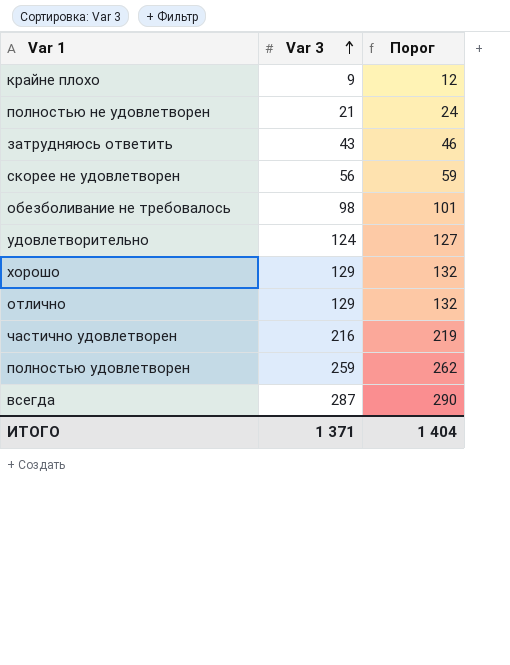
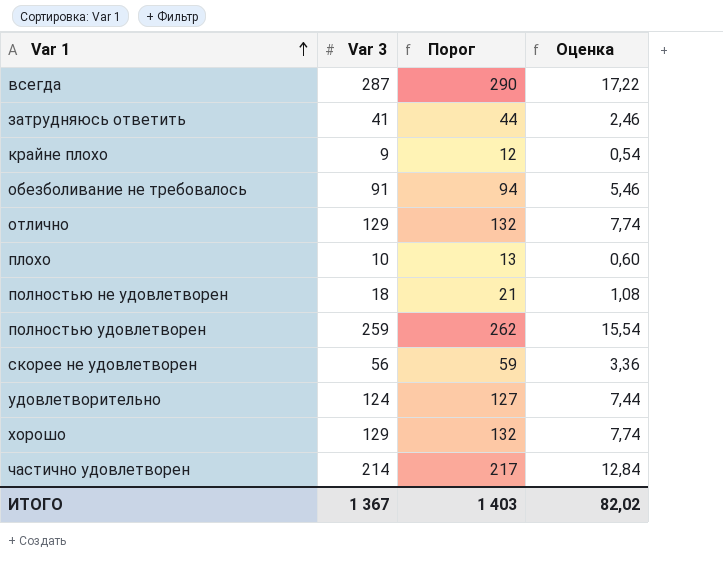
row order: Var 3 ascending -> Var 1 ascending
column Оценка | formula: none -> [Var 3] * 0,06
затрудняюсь ответить | Var 3: 43 -> 41
затрудняюсь ответить | Порог: 46 -> 44
обезболивание не требовалось | Var 3: 98 -> 91
обезболивание не требовалось | Порог: 101 -> 94
row плохо: none -> 10 | 13 | 0,60
полностью не удовлетворен | Var 3: 21 -> 18
полностью не удовлетворен | Порог: 24 -> 21
частично удовлетворен | Var 3: 216 -> 214
частично удовлетворен | Порог: 219 -> 217
ИТОГО | Var 3: 1 371 -> 1 367
ИТОГО | Порог: 1 404 -> 1 403

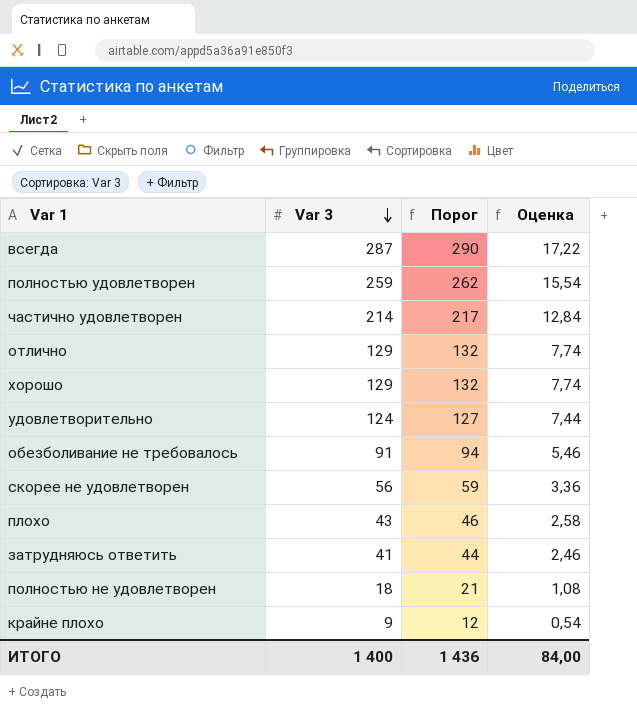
row order: Var 1 ascending -> Var 3 descending
плохо | Var 3: 10 -> 43
плохо | Порог: 13 -> 46
плохо | Оценка: 0,60 -> 2,58
ИТОГО | Var 3: 1 367 -> 1 400
ИТОГО | Порог: 1 403 -> 1 436
ИТОГО | Оценка: 82,02 -> 84,00

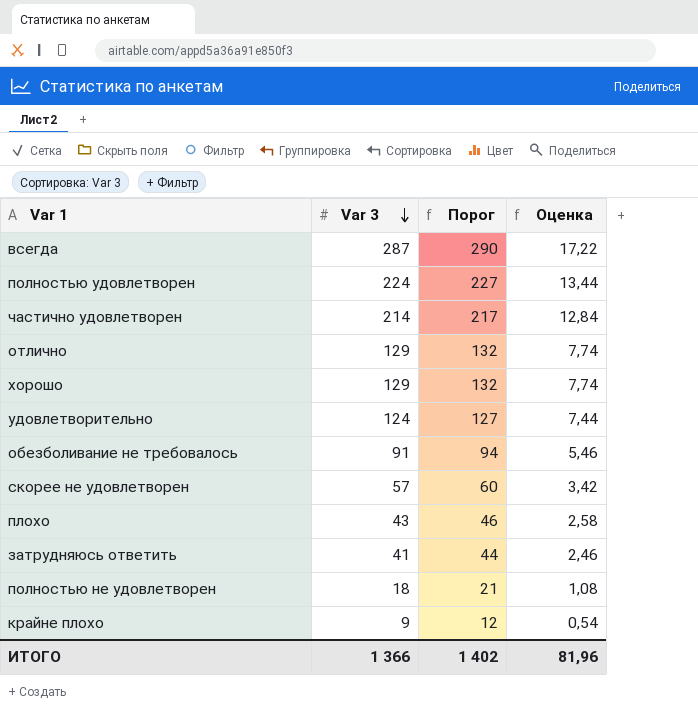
полностью удовлетворен | Var 3: 259 -> 224
полностью удовлетворен | Порог: 262 -> 227
полностью удовлетворен | Оценка: 15,54 -> 13,44
скорее не удовлетворен | Var 3: 56 -> 57
скорее не удовлетворен | Порог: 59 -> 60
скорее не удовлетворен | Оценка: 3,36 -> 3,42
ИТОГО | Var 3: 1 400 -> 1 366
ИТОГО | Порог: 1 436 -> 1 402
ИТОГО | Оценка: 84,00 -> 81,96

